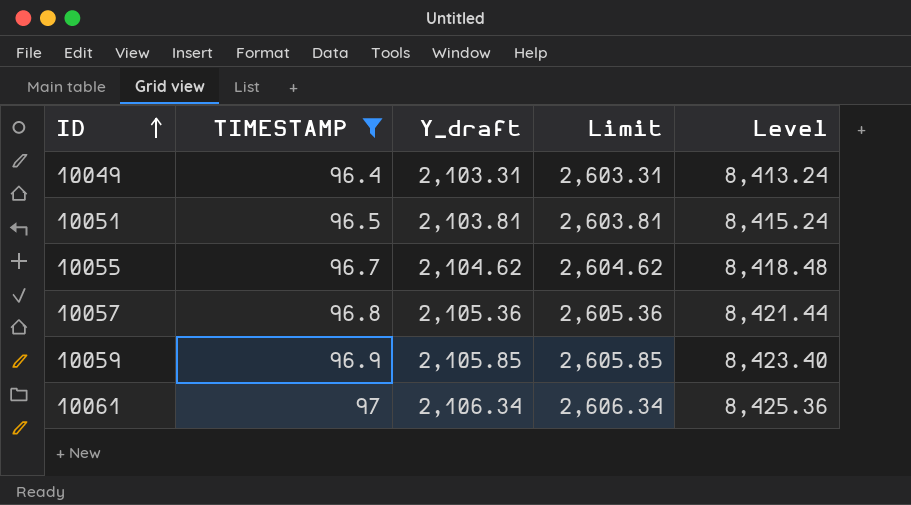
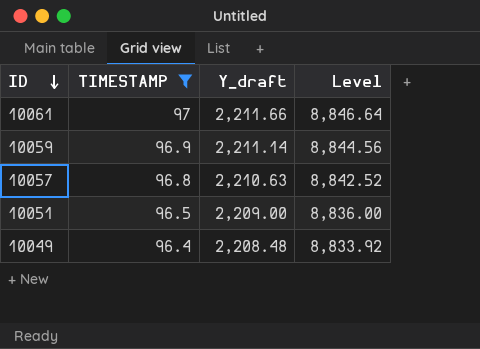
row order: ID ascending -> ID descending
column Limit | formula: [Y_draft] + 500 -> none
row 10055: 96.7 | 2,104.62 | 2,604.62 | 8,418.48 -> none
10061 | Y_draft: 2,106.34 -> 2,211.66
10061 | Level: 8,425.36 -> 8,846.64
10059 | Y_draft: 2,105.85 -> 2,211.14
10059 | Level: 8,423.40 -> 8,844.56
10057 | Y_draft: 2,105.36 -> 2,210.63
10057 | Level: 8,421.44 -> 8,842.52
10051 | Y_draft: 2,103.81 -> 2,209.00
10051 | Level: 8,415.24 -> 8,836.00
10049 | Y_draft: 2,103.31 -> 2,208.48
10049 | Level: 8,413.24 -> 8,833.92

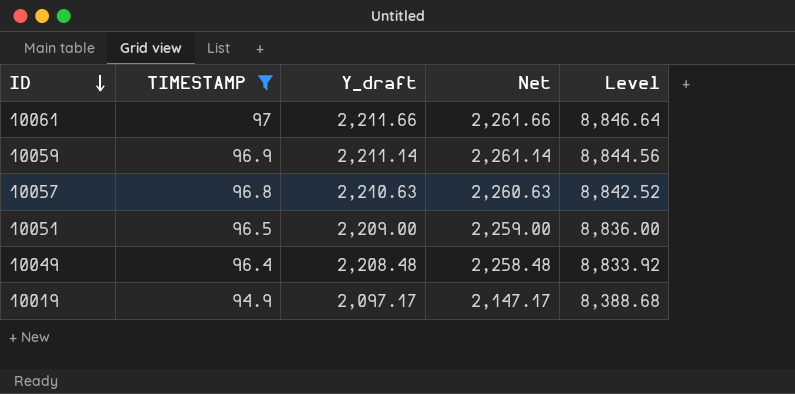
column Net | formula: none -> [Y_draft] + 50
row 10019: none -> 94.9 | 2,097.17 | 2,147.17 | 8,388.68

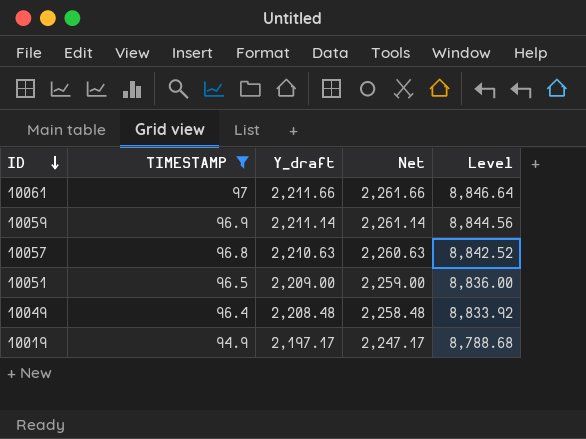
10019 | Y_draft: 2,097.17 -> 2,197.17
10019 | Net: 2,147.17 -> 2,247.17
10019 | Level: 8,388.68 -> 8,788.68

